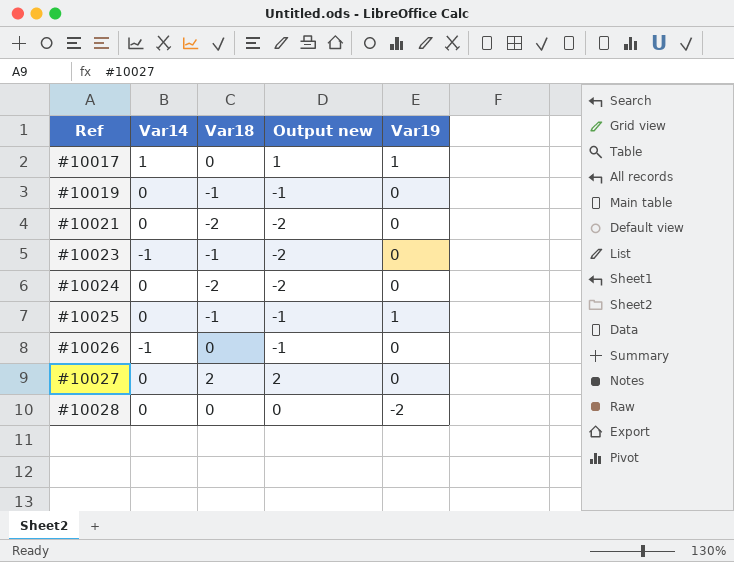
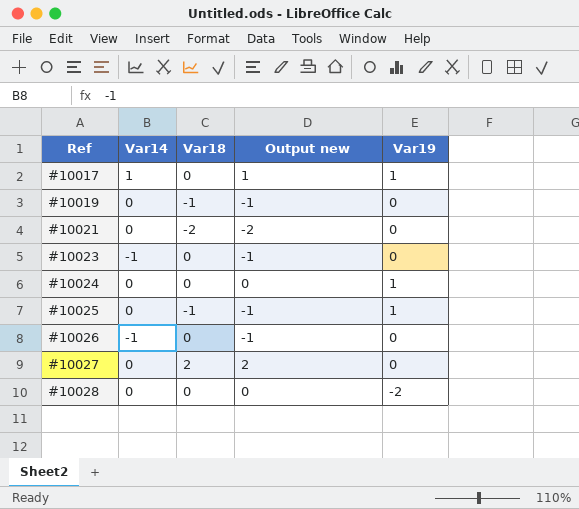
#10023 | Var18: -1 -> 0
#10023 | Output new: -2 -> -1
#10024 | Var18: -2 -> 0
#10024 | Output new: -2 -> 0
#10024 | Var19: 0 -> 1

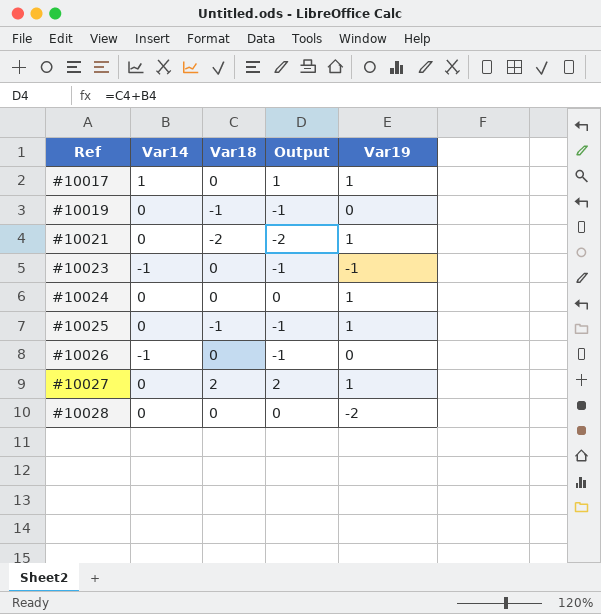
column name: Output new -> Output
#10021 | Var19: 0 -> 1
#10023 | Var19: 0 -> -1
#10027 | Var19: 0 -> 1

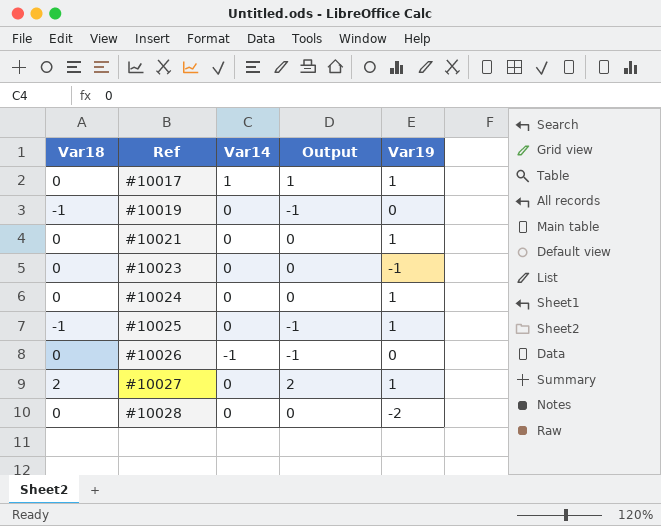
column Var18 | position: 3 -> 1
#10021 | Var18: -2 -> 0
#10021 | Output: -2 -> 0
#10023 | Var14: -1 -> 0
#10023 | Output: -1 -> 0

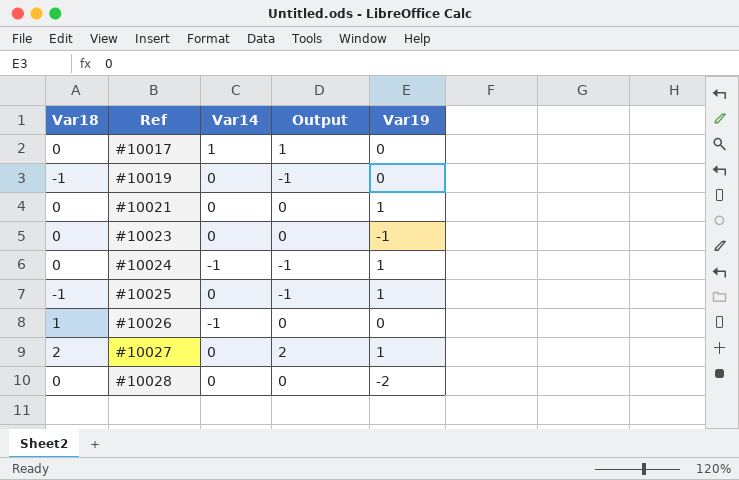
#10017 | Var19: 1 -> 0
#10024 | Var14: 0 -> -1
#10024 | Output: 0 -> -1
#10026 | Var18: 0 -> 1
#10026 | Output: -1 -> 0

